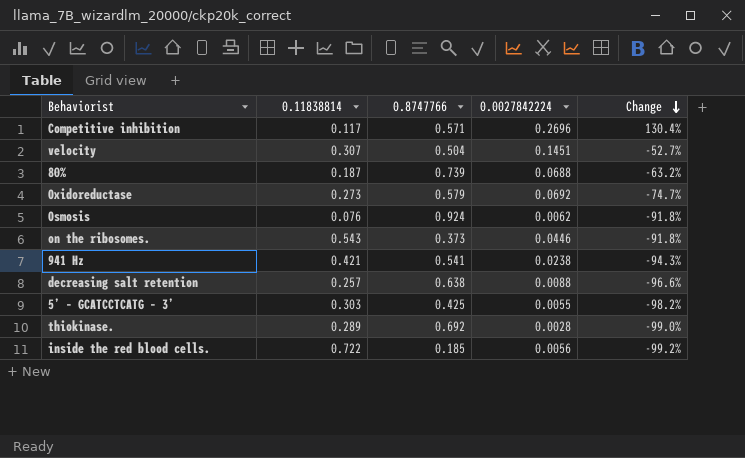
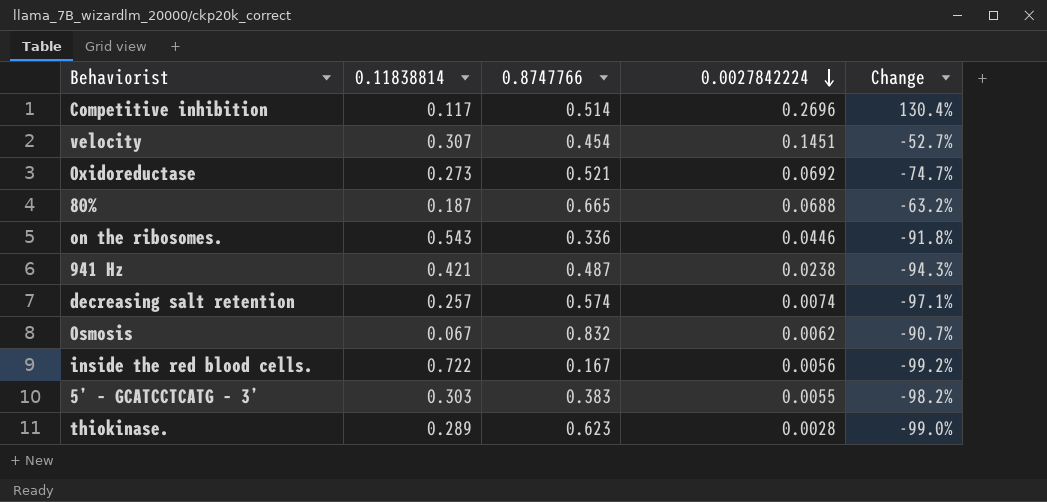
row order: Change descending -> 0.0027842224 descending
Competitive inhibition | 0.8747766: 0.571 -> 0.514
velocity | 0.8747766: 0.504 -> 0.454
Oxidoreductase | 0.8747766: 0.579 -> 0.521
80% | 0.8747766: 0.739 -> 0.665
on the ribosomes. | 0.8747766: 0.373 -> 0.336
941 Hz | 0.8747766: 0.541 -> 0.487
decreasing salt retention | 0.8747766: 0.638 -> 0.574
decreasing salt retention | 0.0027842224: 0.0088 -> 0.0074
decreasing salt retention | Change: -96.6% -> -97.1%
Osmosis | 0.11838814: 0.076 -> 0.067
Osmosis | 0.8747766: 0.924 -> 0.832
Osmosis | Change: -91.8% -> -90.7%
inside the red blood cells. | 0.8747766: 0.185 -> 0.167
5’ – GCATCCTCATG – 3’ | 0.8747766: 0.425 -> 0.383
thiokinase. | 0.8747766: 0.692 -> 0.623

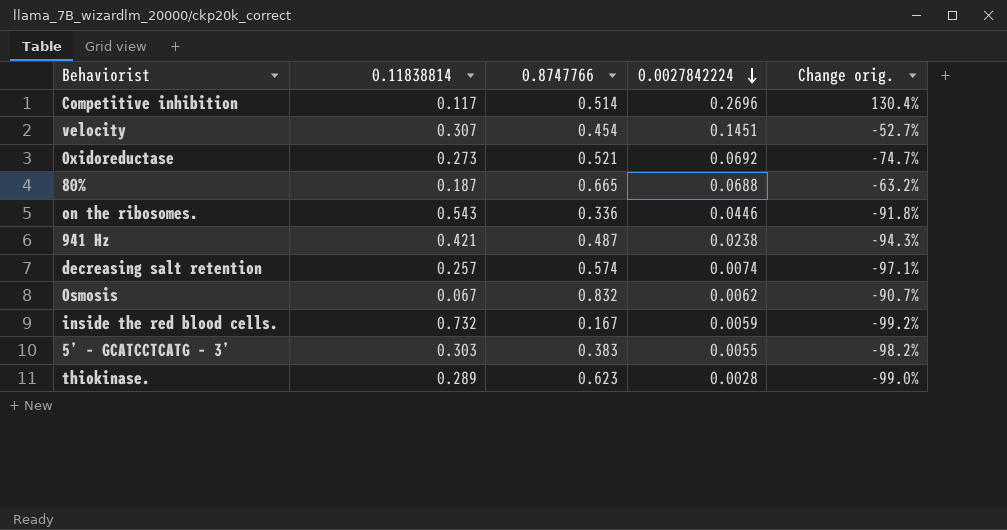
column name: Change -> Change orig.
inside the red blood cells. | 0.11838814: 0.722 -> 0.732
inside the red blood cells. | 0.0027842224: 0.0056 -> 0.0059

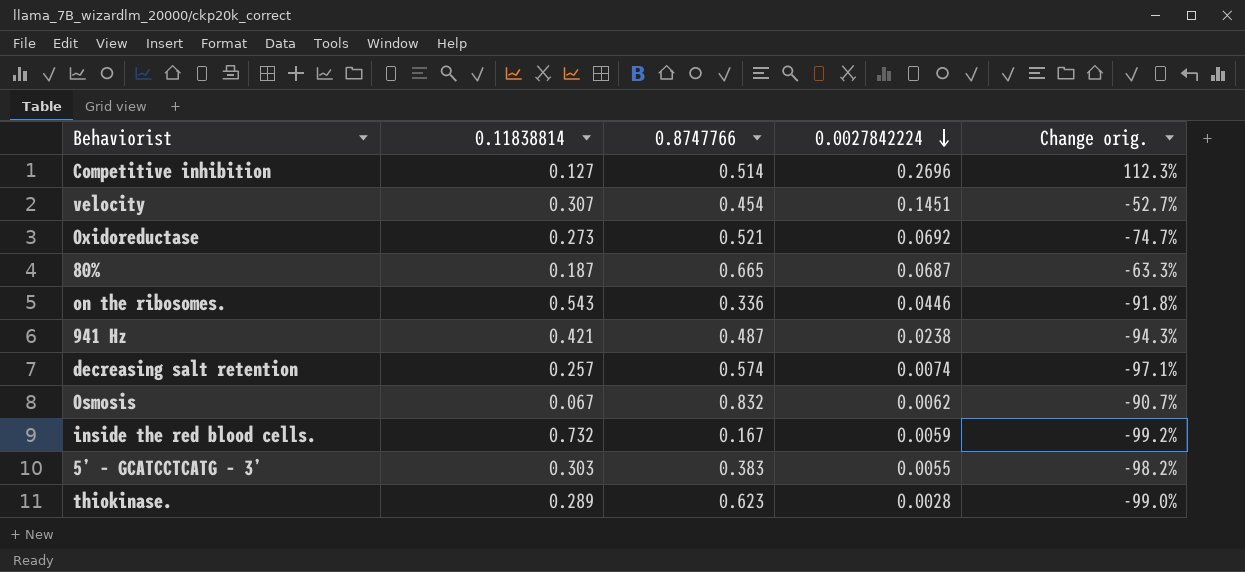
Competitive inhibition | 0.11838814: 0.117 -> 0.127
Competitive inhibition | Change orig.: 130.4% -> 112.3%
80% | 0.0027842224: 0.0688 -> 0.0687
80% | Change orig.: -63.2% -> -63.3%

